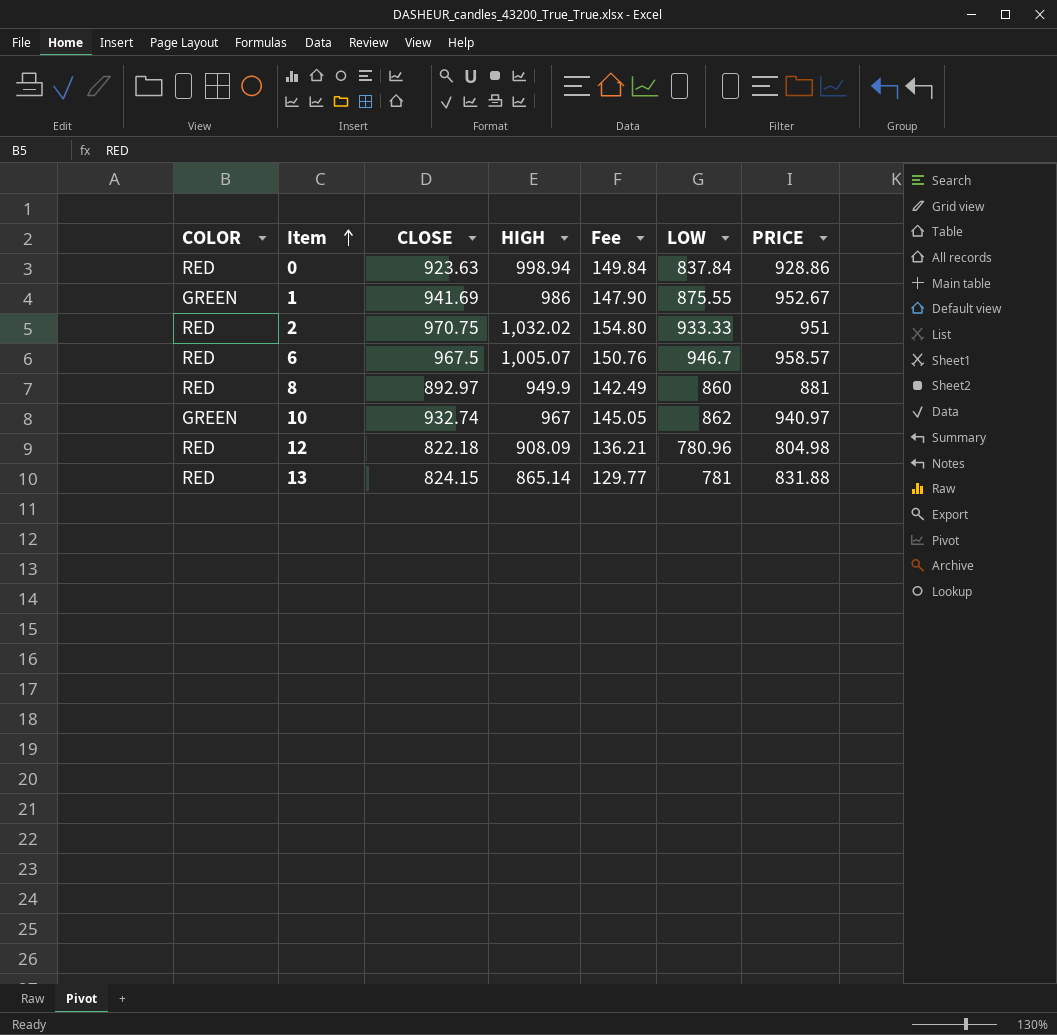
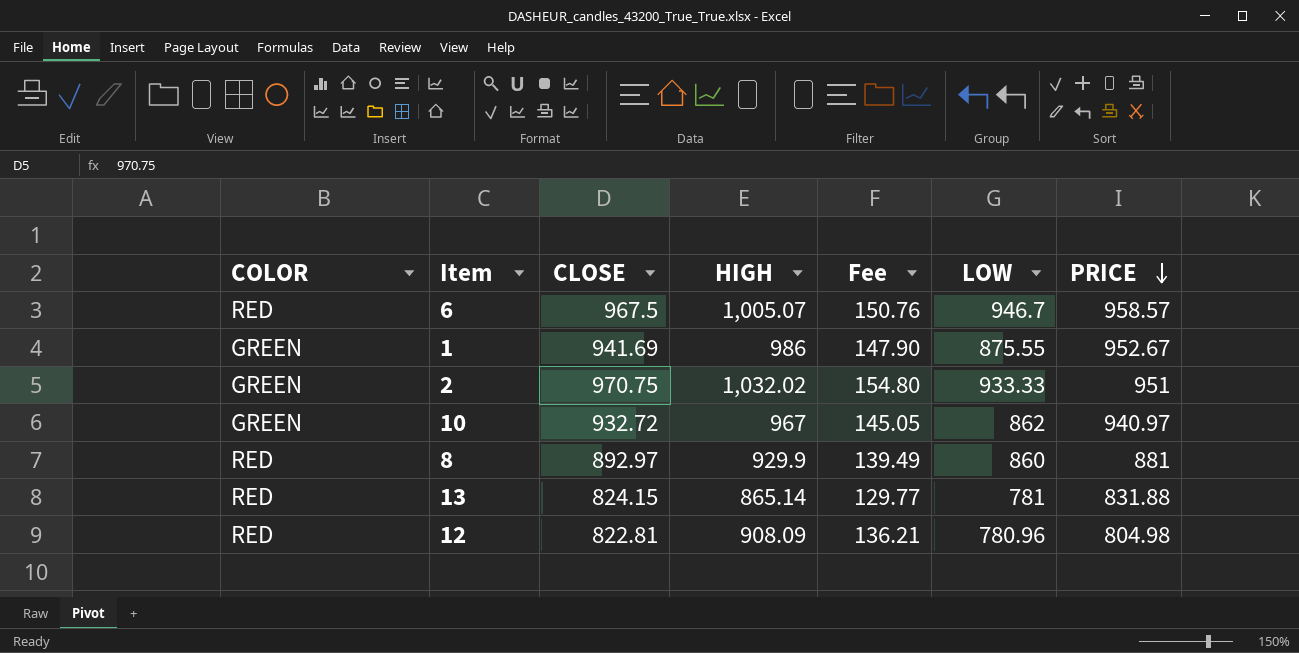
row order: Item ascending -> PRICE descending
row 0: RED | 923.63 | 998.94 | 149.84 | 837.84 | 928.86 -> none
2 | COLOR: RED -> GREEN
10 | CLOSE: 932.74 -> 932.72
8 | HIGH: 949.9 -> 929.9
8 | Fee: 142.49 -> 139.49
12 | CLOSE: 822.18 -> 822.81

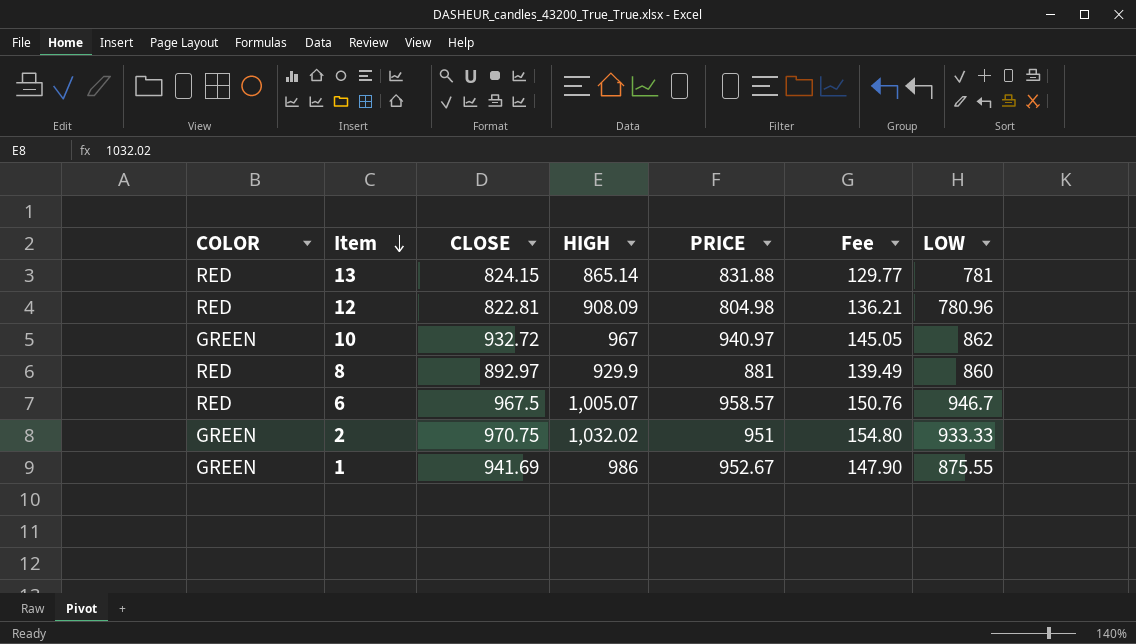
row order: PRICE descending -> Item descending
column PRICE | position: 7 -> 5

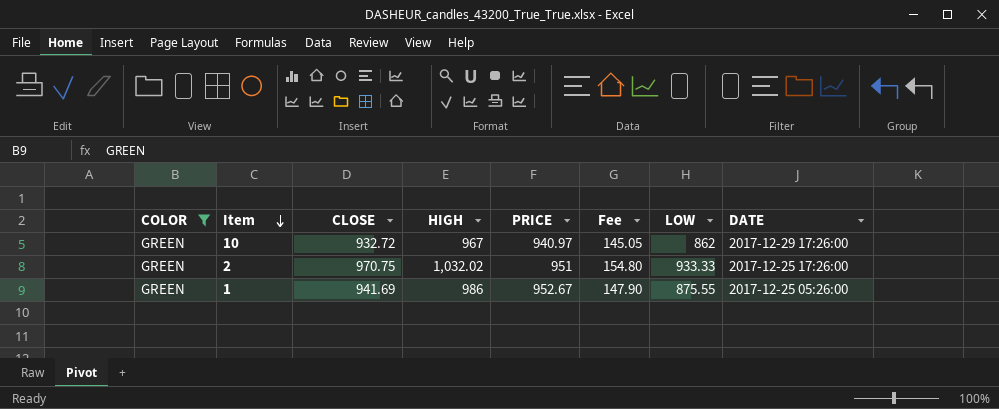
filter: none -> COLOR = GREEN
column DATE | position: none -> 8

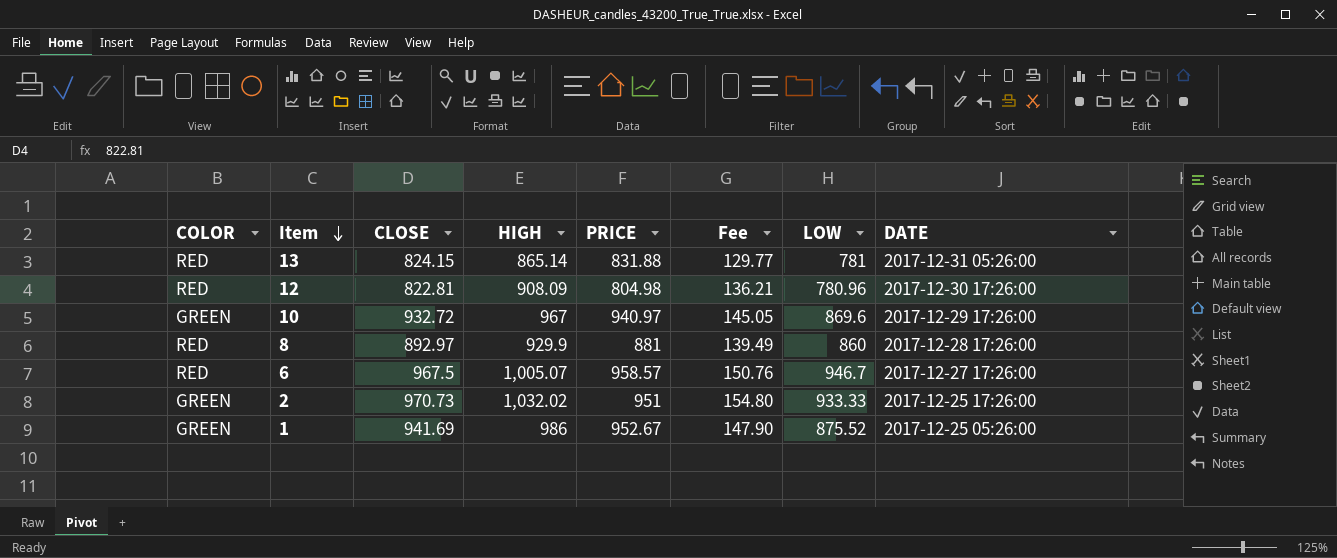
filter: COLOR = GREEN -> none
10 | LOW: 862 -> 869.6
2 | CLOSE: 970.75 -> 970.73
1 | LOW: 875.55 -> 875.52

